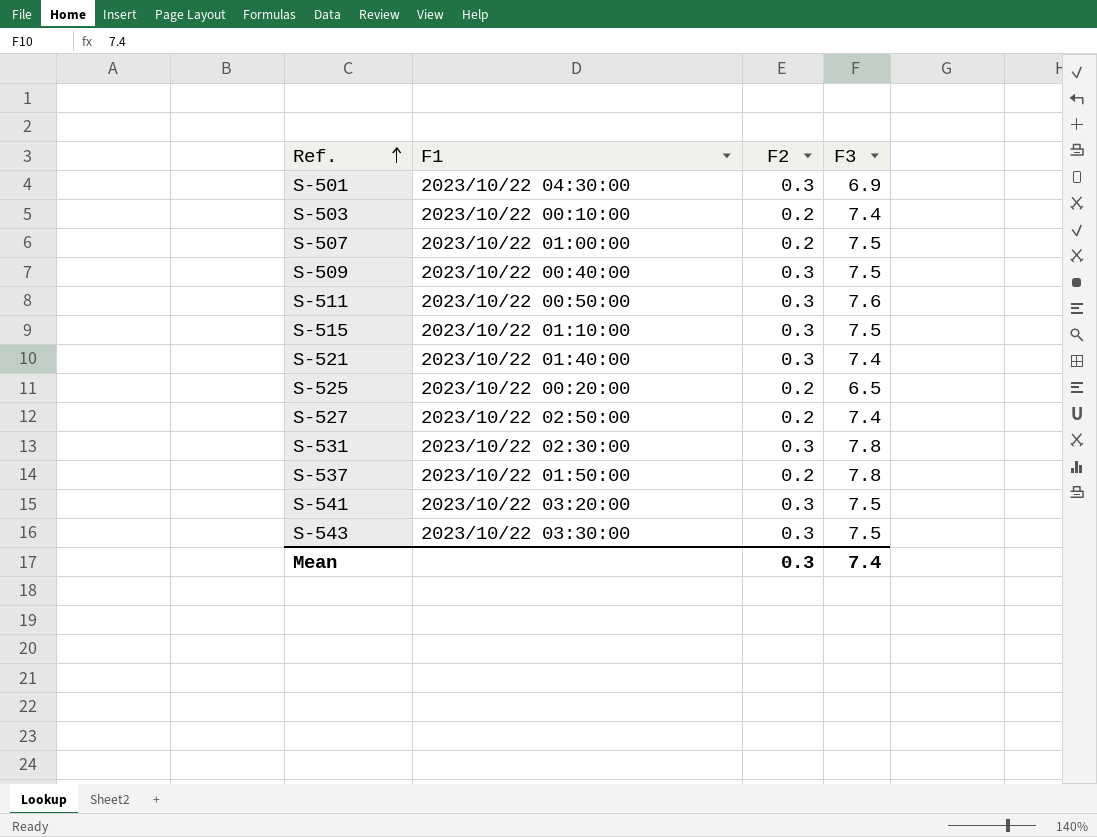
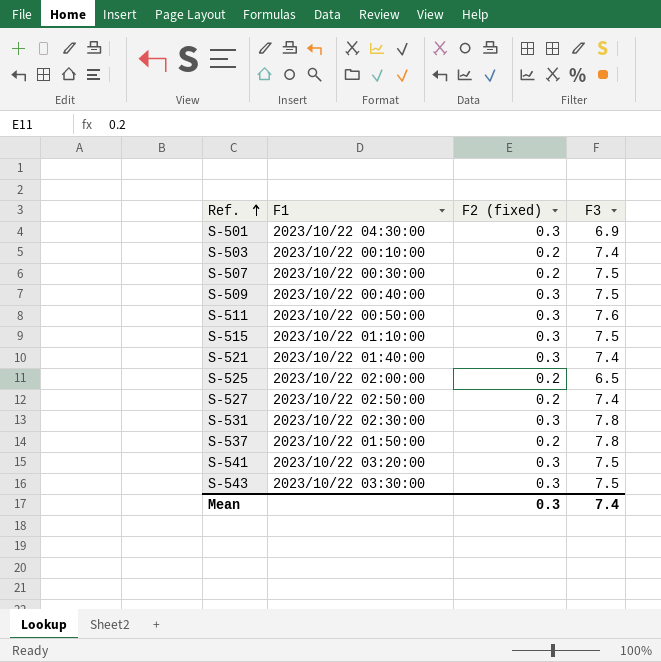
column name: F2 -> F2 (fixed)
S-507 | F1: 2023/10/22 01:00:00 -> 2023/10/22 00:30:00
S-525 | F1: 2023/10/22 00:20:00 -> 2023/10/22 02:00:00

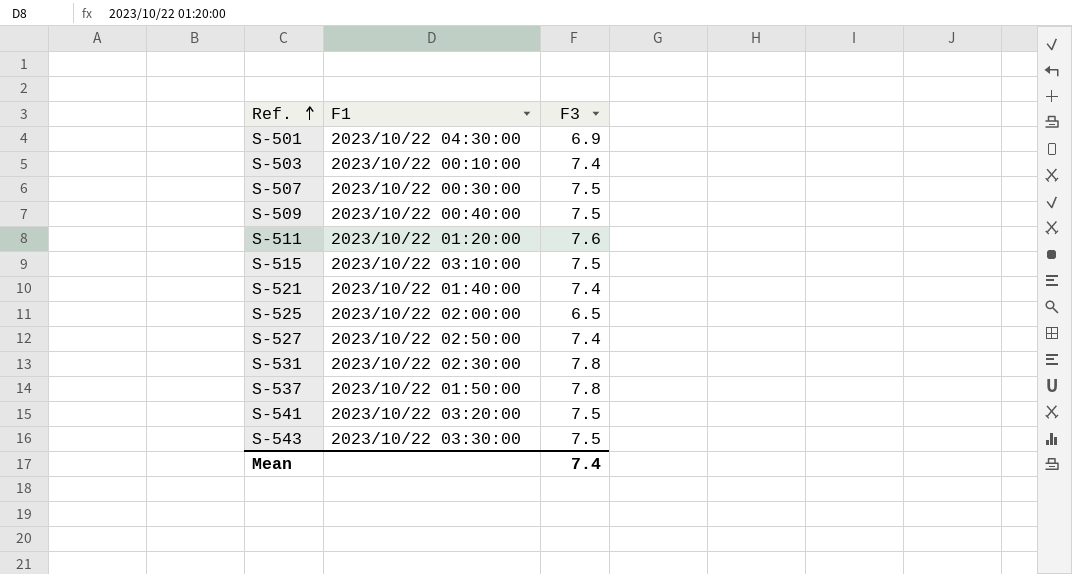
column F2 (fixed) | position: 3 -> none
S-511 | F1: 2023/10/22 00:50:00 -> 2023/10/22 01:20:00
S-515 | F1: 2023/10/22 01:10:00 -> 2023/10/22 03:10:00

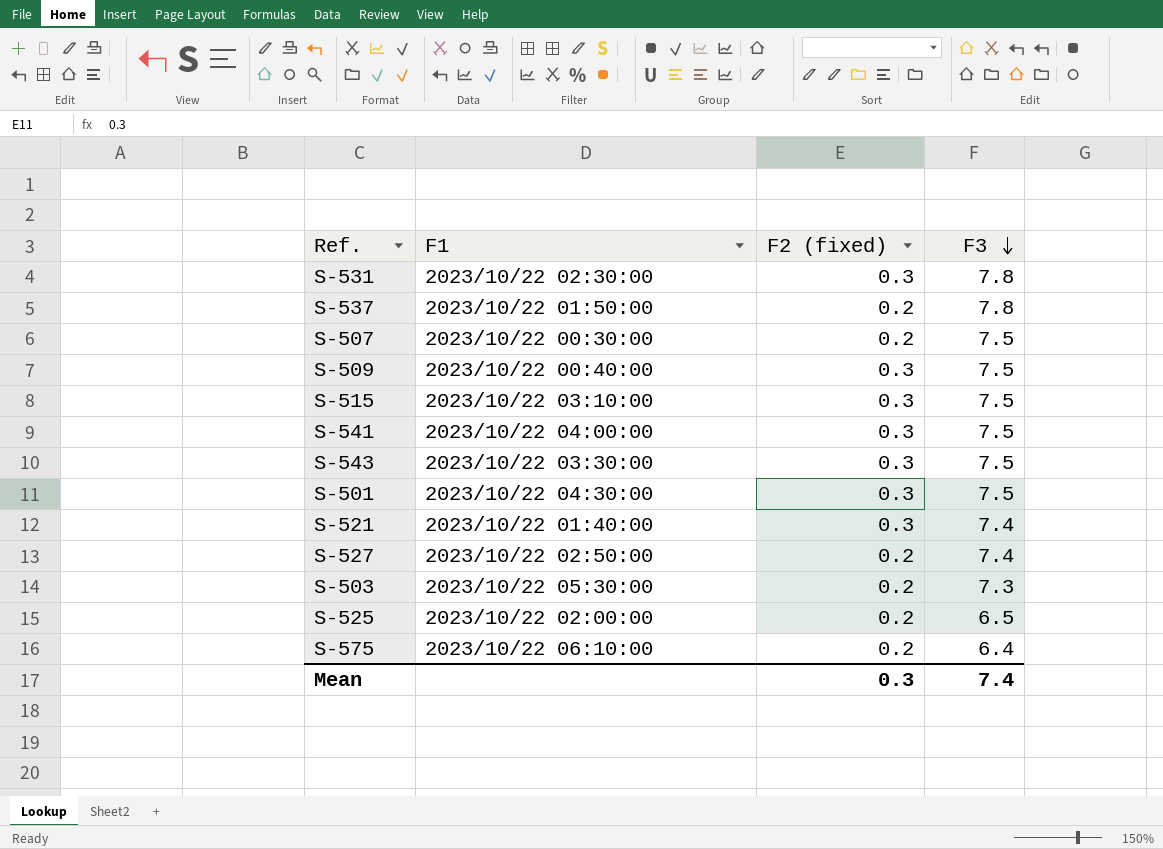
row order: Ref. ascending -> F3 descending
column F2 (fixed) | position: none -> 3
row S-511: 2023/10/22 01:20:00 | 7.6 -> none
S-541 | F1: 2023/10/22 03:20:00 -> 2023/10/22 04:00:00
S-501 | F3: 6.9 -> 7.5
S-503 | F1: 2023/10/22 00:10:00 -> 2023/10/22 05:30:00
S-503 | F3: 7.4 -> 7.3
row S-575: none -> 2023/10/22 06:10:00 | 0.2 | 6.4

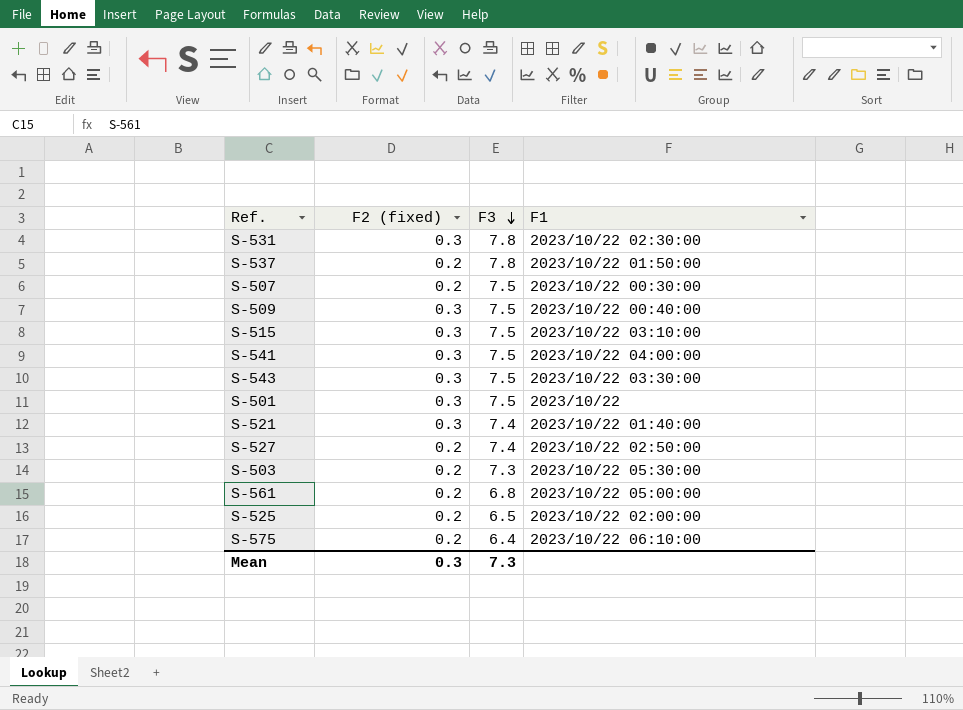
column F1 | position: 2 -> 4
S-501 | F1: 2023/10/22 04:30:00 -> 2023/10/22
row S-561: none -> 0.2 | 6.8 | 2023/10/22 05:00:00
Mean | F3: 7.4 -> 7.3

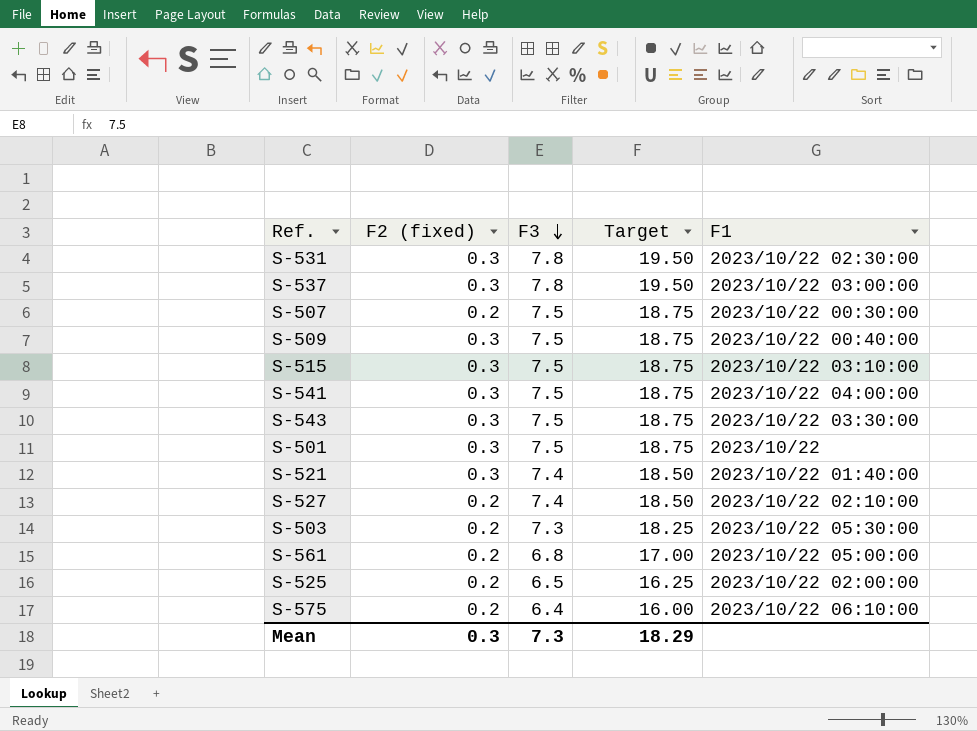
column Target | formula: none -> [F3] * 2.5
S-537 | F2 (fixed): 0.2 -> 0.3
S-537 | F1: 2023/10/22 01:50:00 -> 2023/10/22 03:00:00
S-527 | F1: 2023/10/22 02:50:00 -> 2023/10/22 02:10:00

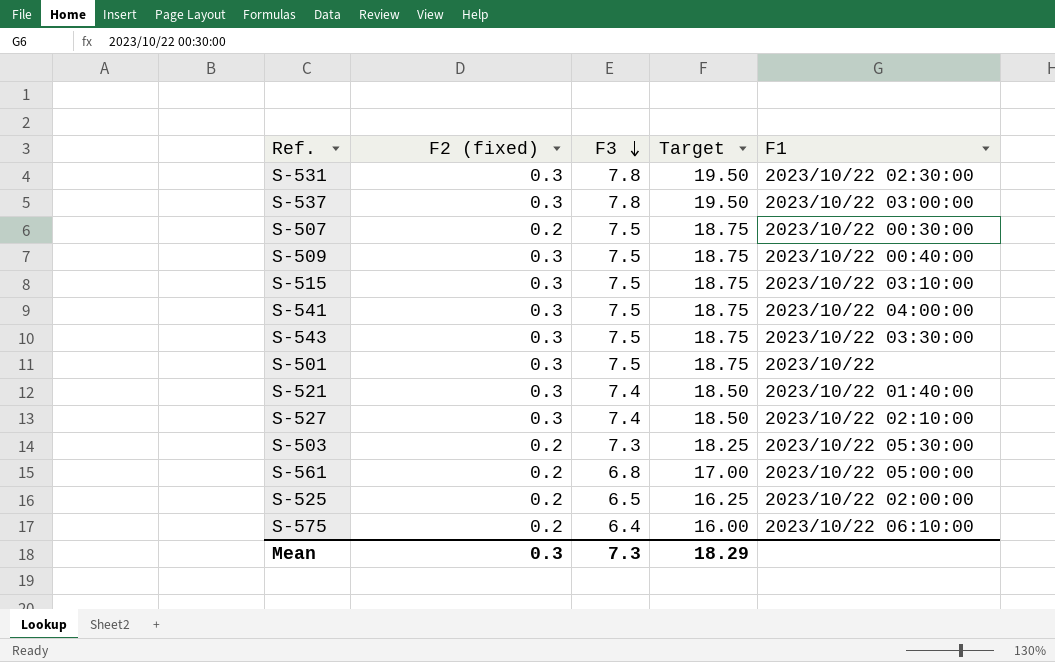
S-527 | F2 (fixed): 0.2 -> 0.3

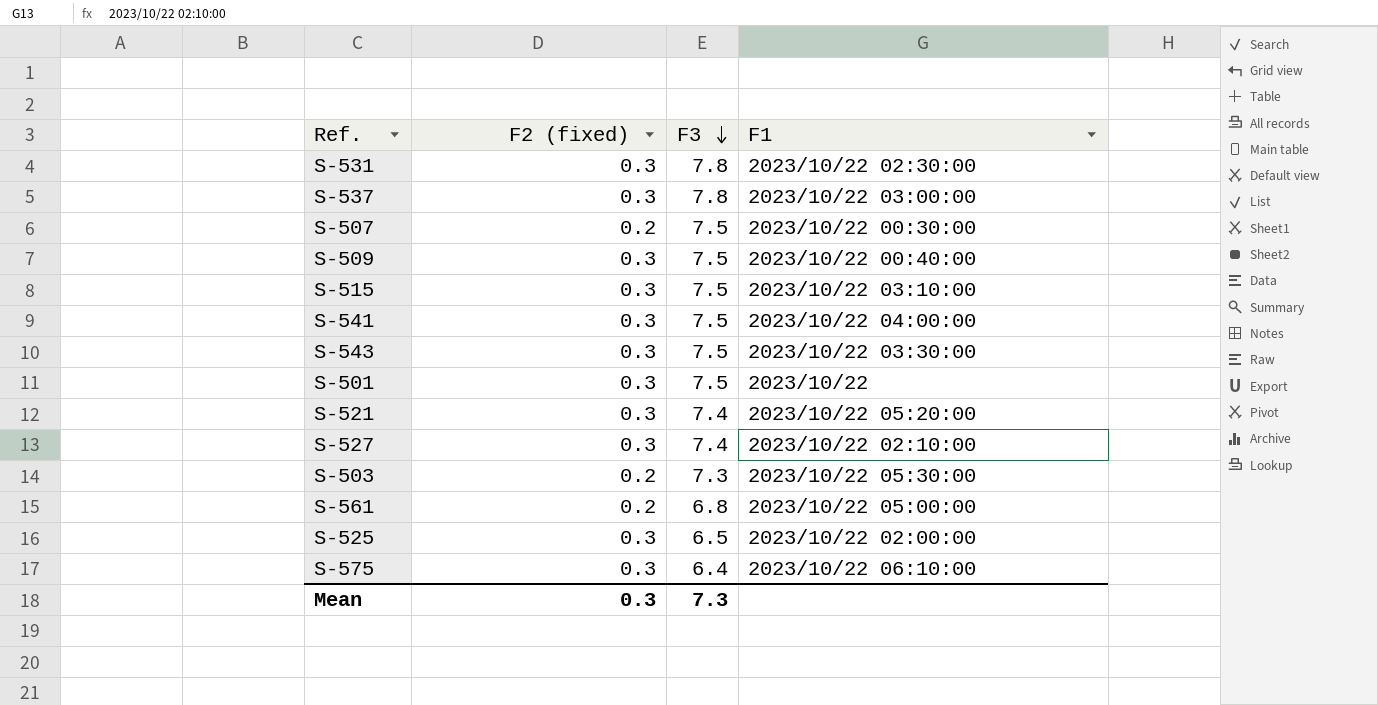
column Target | formula: [F3] * 2.5 -> none
S-521 | F1: 2023/10/22 01:40:00 -> 2023/10/22 05:20:00
S-525 | F2 (fixed): 0.2 -> 0.3
S-575 | F2 (fixed): 0.2 -> 0.3

